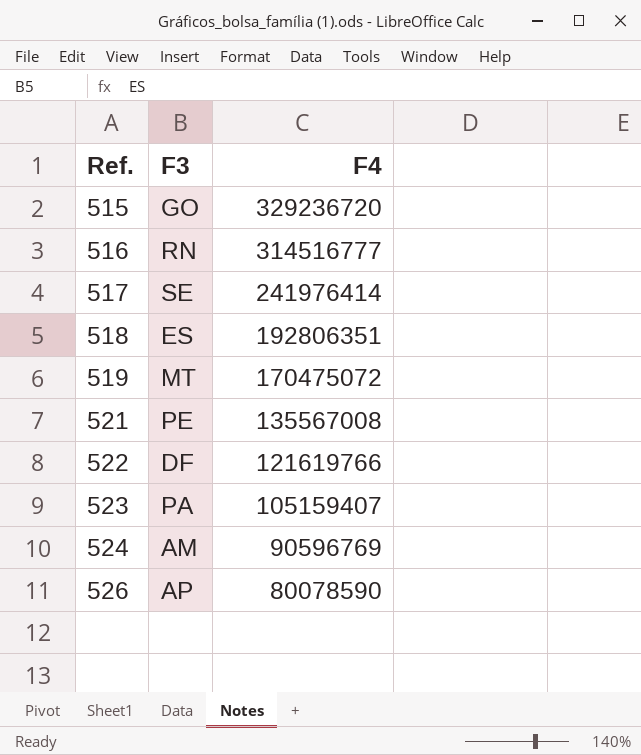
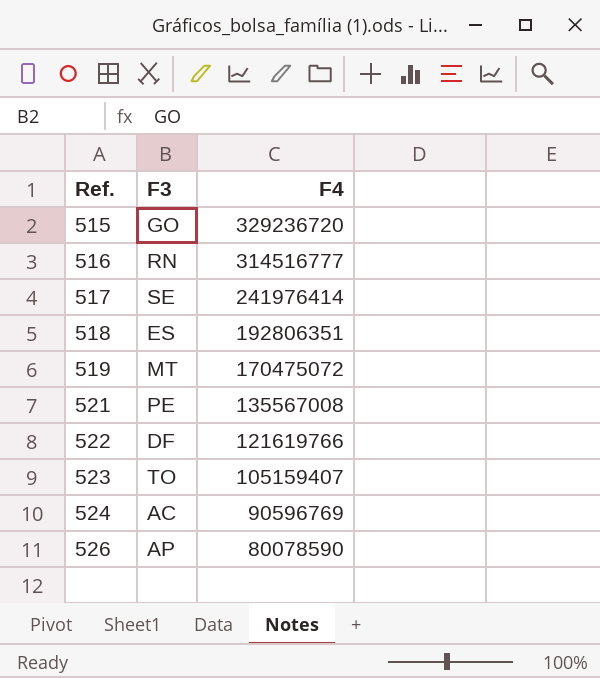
523 | F3: PA -> TO
524 | F3: AM -> AC

